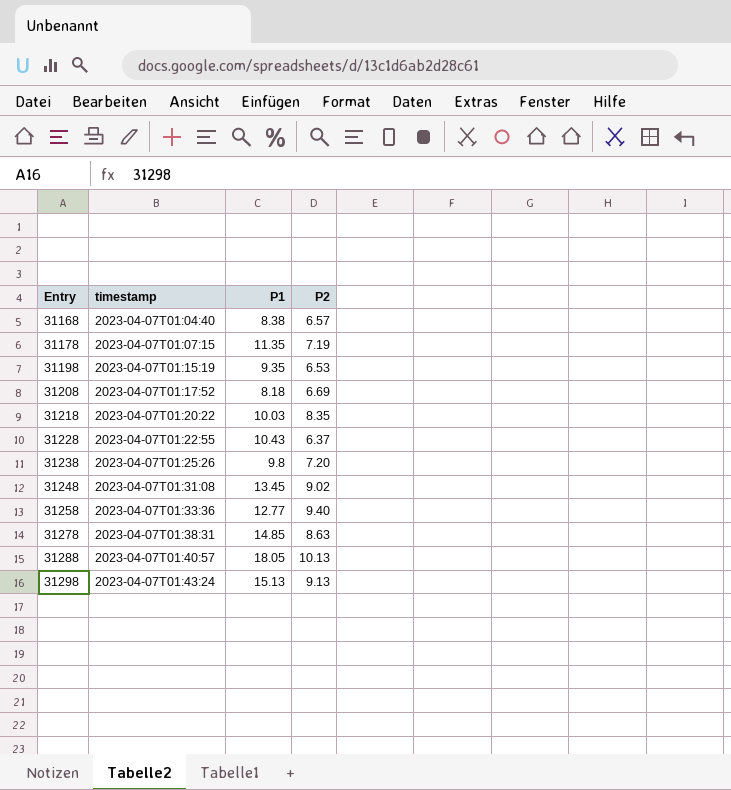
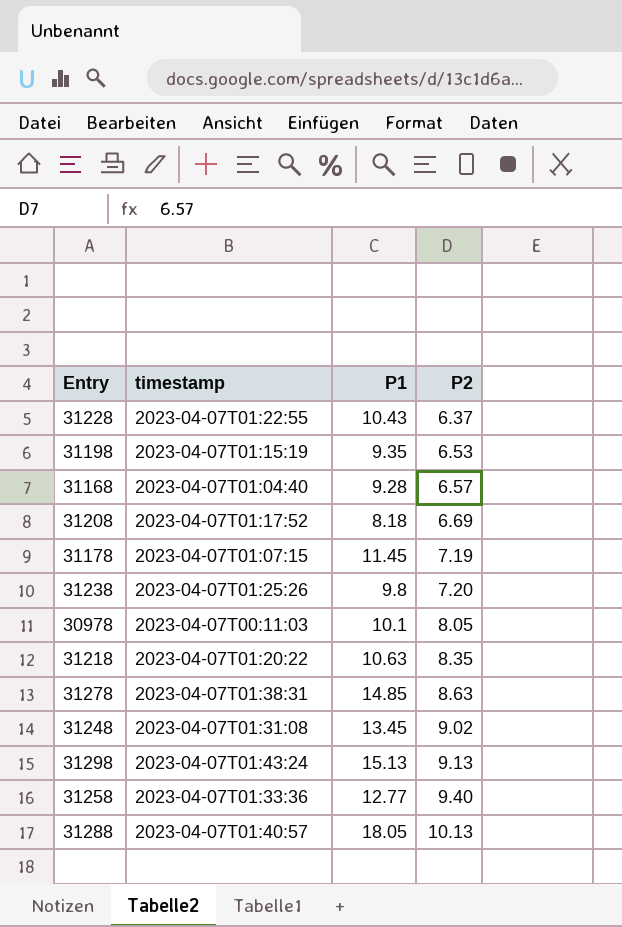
row order: Entry ascending -> P2 ascending
31168 | P1: 8.38 -> 9.28
31178 | P1: 11.35 -> 11.45
row 30978: none -> 2023-04-07T00:11:03 | 10.1 | 8.05
31218 | P1: 10.03 -> 10.63

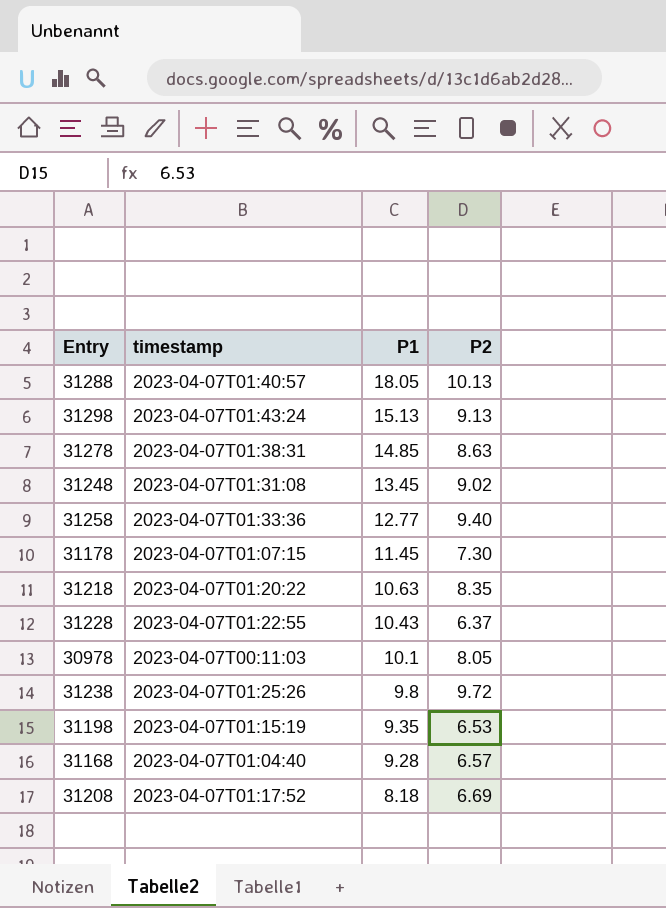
row order: P2 ascending -> P1 descending
31178 | P2: 7.19 -> 7.30
31238 | P2: 7.20 -> 9.72

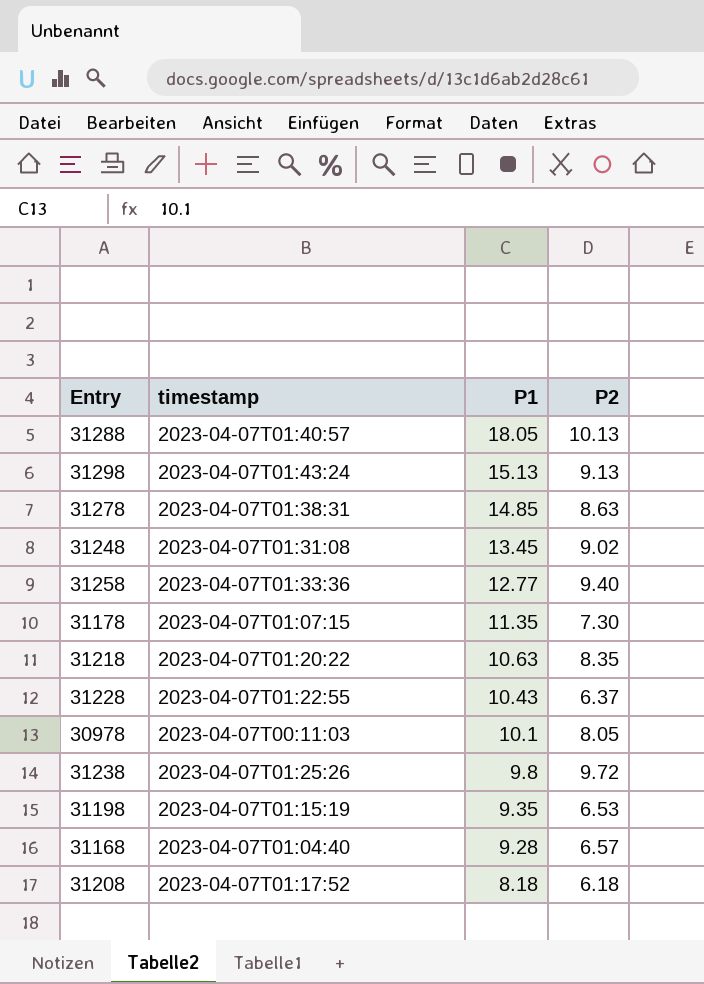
31178 | P1: 11.45 -> 11.35
31208 | P2: 6.69 -> 6.18

